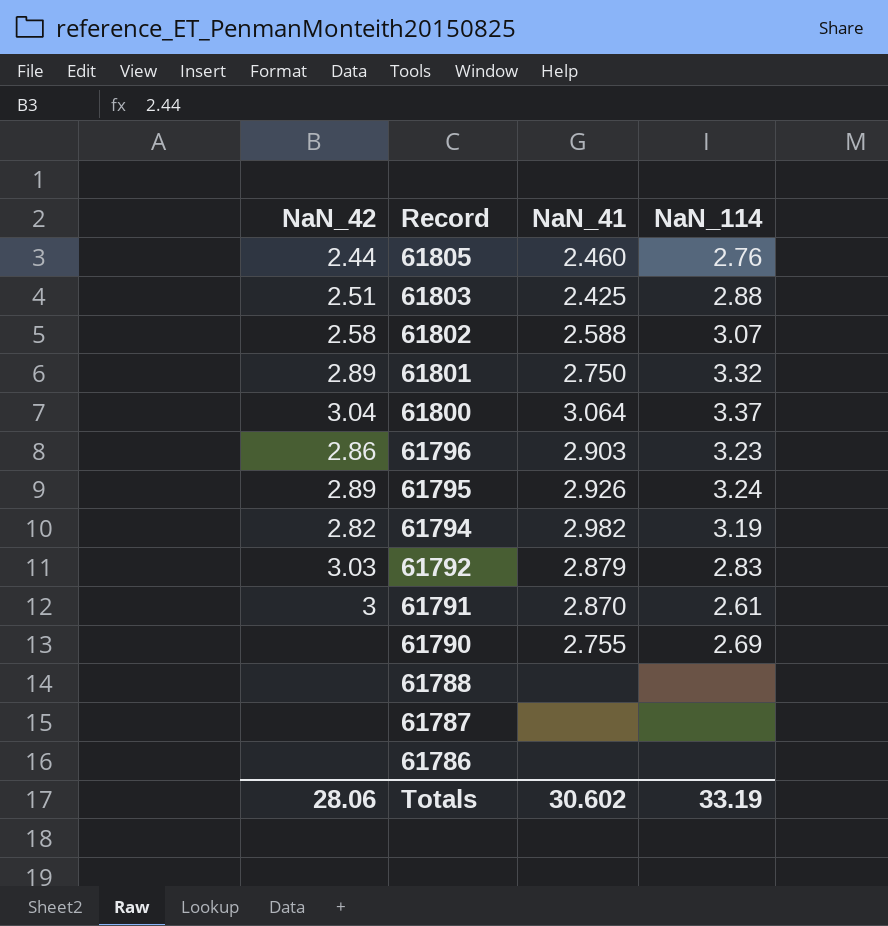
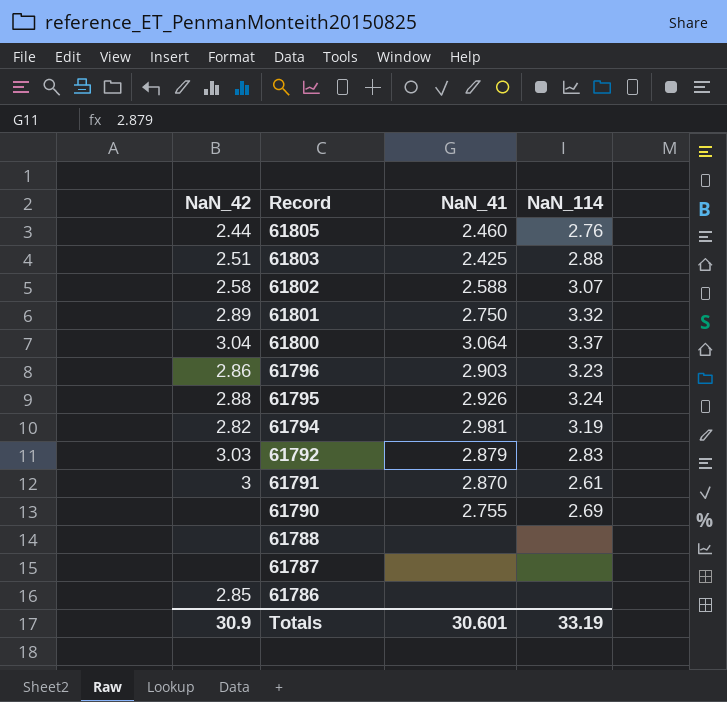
61795 | NaN_42: 2.89 -> 2.88
61794 | NaN_41: 2.982 -> 2.981
61786 | NaN_42: none -> 2.85
Totals | NaN_42: 28.06 -> 30.9
Totals | NaN_41: 30.602 -> 30.601

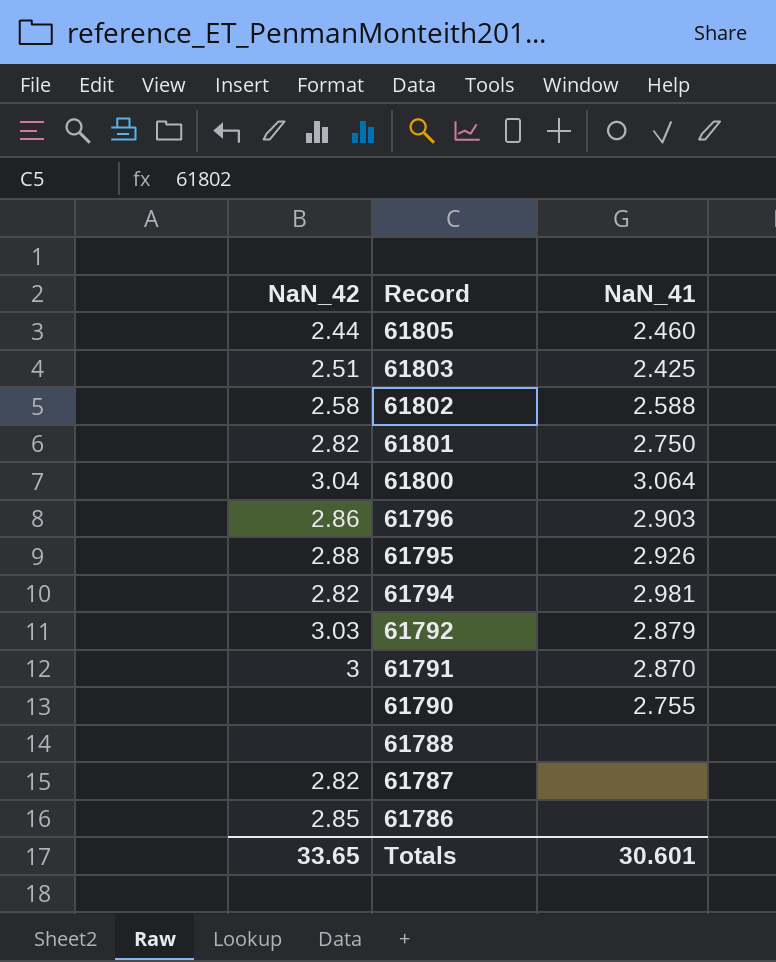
column NaN_114 | position: 4 -> none
61801 | NaN_42: 2.89 -> 2.82
61787 | NaN_42: none -> 2.82
Totals | NaN_42: 30.9 -> 33.65

